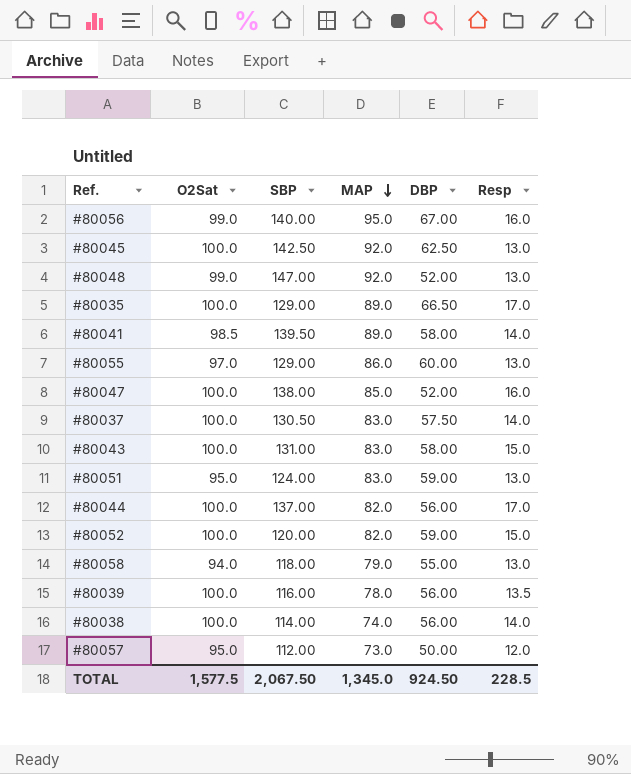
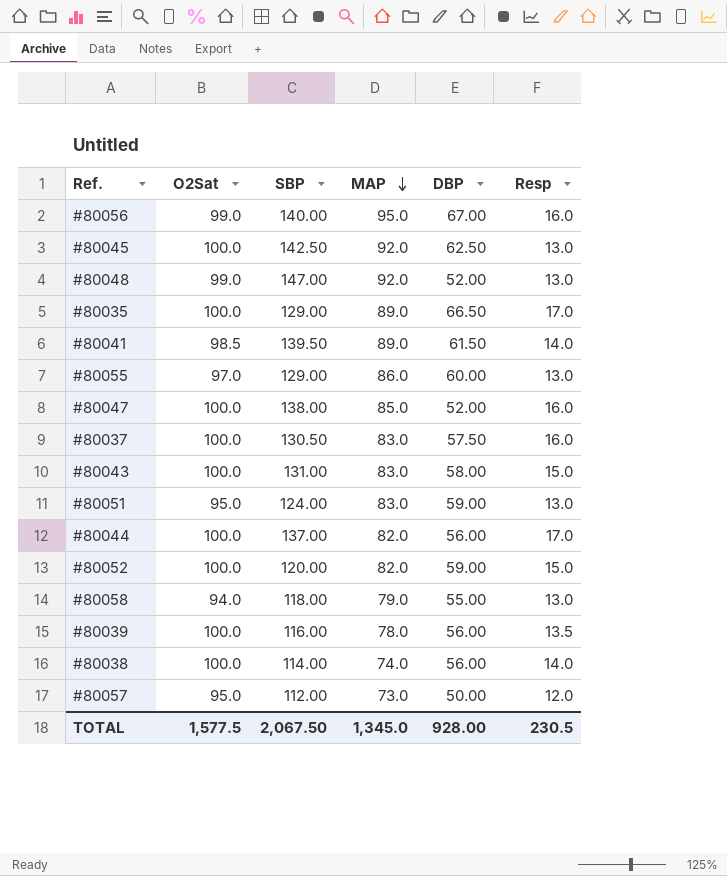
#80041 | DBP: 58.00 -> 61.50
#80037 | Resp: 14.0 -> 16.0
TOTAL | DBP: 924.50 -> 928.00
TOTAL | Resp: 228.5 -> 230.5

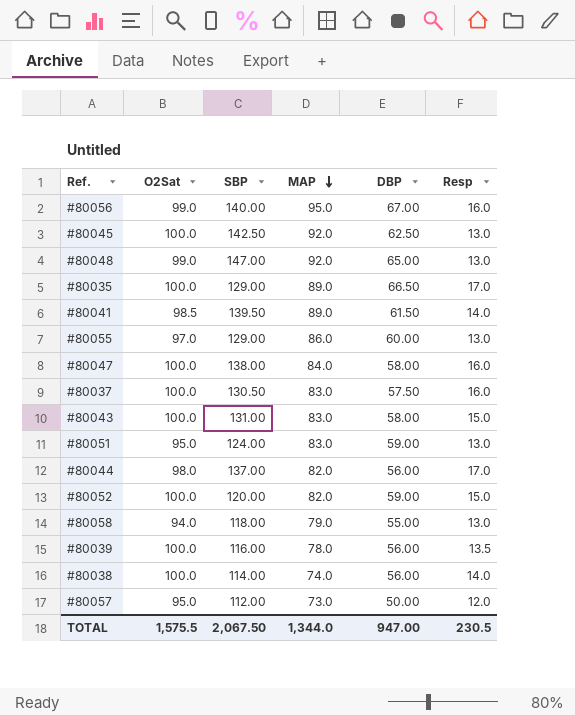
#80048 | DBP: 52.00 -> 65.00
#80047 | MAP: 85.0 -> 84.0
#80047 | DBP: 52.00 -> 58.00
#80044 | O2Sat: 100.0 -> 98.0
TOTAL | O2Sat: 1,577.5 -> 1,575.5
TOTAL | MAP: 1,345.0 -> 1,344.0
TOTAL | DBP: 928.00 -> 947.00

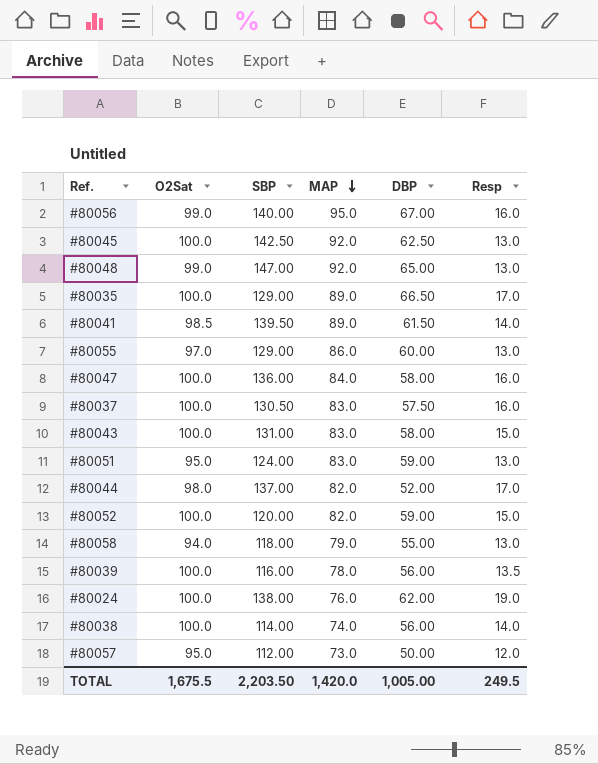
#80047 | SBP: 138.00 -> 136.00
#80044 | DBP: 56.00 -> 52.00
row #80024: none -> 100.0 | 138.00 | 76.0 | 62.00 | 19.0
TOTAL | O2Sat: 1,575.5 -> 1,675.5
TOTAL | SBP: 2,067.50 -> 2,203.50
TOTAL | MAP: 1,344.0 -> 1,420.0
TOTAL | DBP: 947.00 -> 1,005.00
TOTAL | Resp: 230.5 -> 249.5

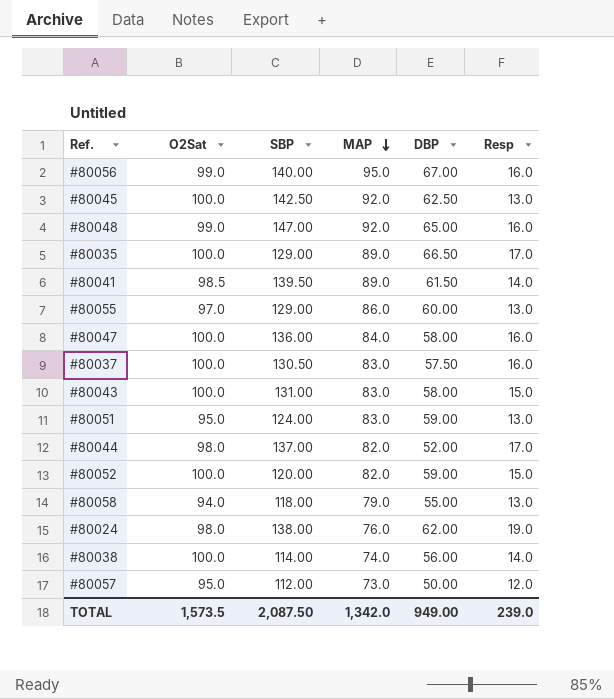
row #80039: 100.0 | 116.00 | 78.0 | 56.00 | 13.5 -> none
#80048 | Resp: 13.0 -> 16.0
#80024 | O2Sat: 100.0 -> 98.0
TOTAL | O2Sat: 1,675.5 -> 1,573.5
TOTAL | SBP: 2,203.50 -> 2,087.50
TOTAL | MAP: 1,420.0 -> 1,342.0
TOTAL | DBP: 1,005.00 -> 949.00
TOTAL | Resp: 249.5 -> 239.0

